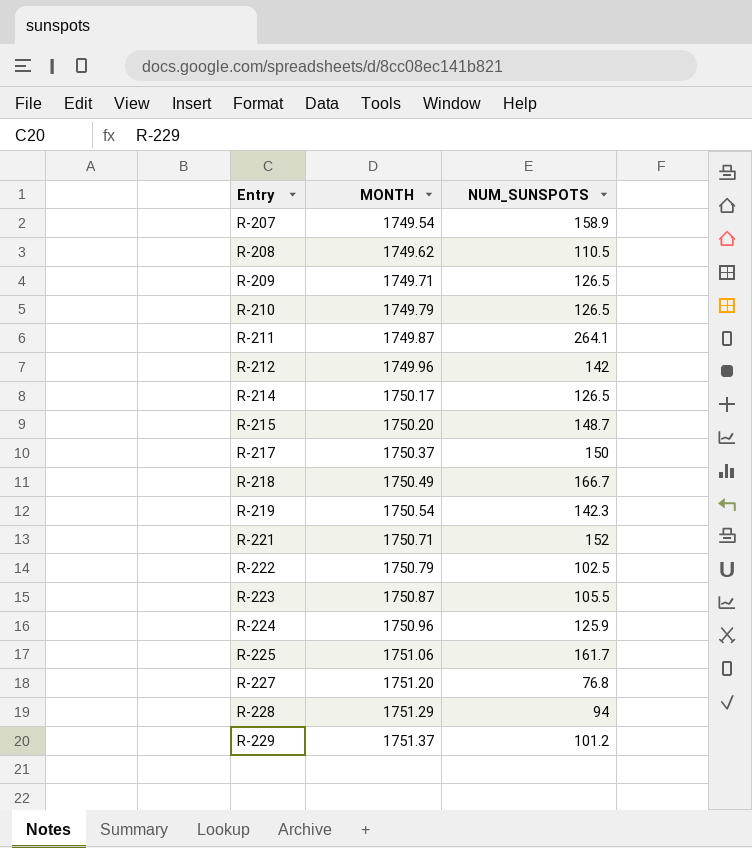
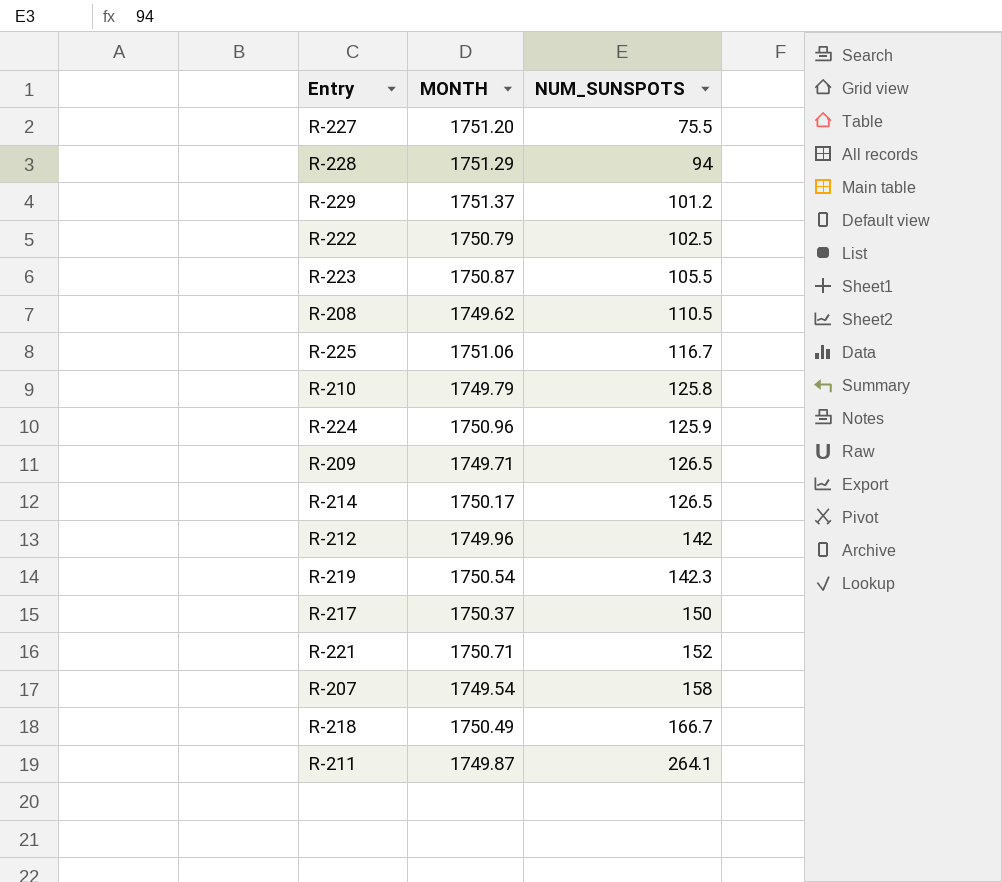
row order: Entry ascending -> NUM_SUNSPOTS ascending
row R-215: 1750.20 | 148.7 -> none
R-227 | NUM_SUNSPOTS: 76.8 -> 75.5
R-225 | NUM_SUNSPOTS: 161.7 -> 116.7
R-210 | NUM_SUNSPOTS: 126.5 -> 125.8
R-207 | NUM_SUNSPOTS: 158.9 -> 158

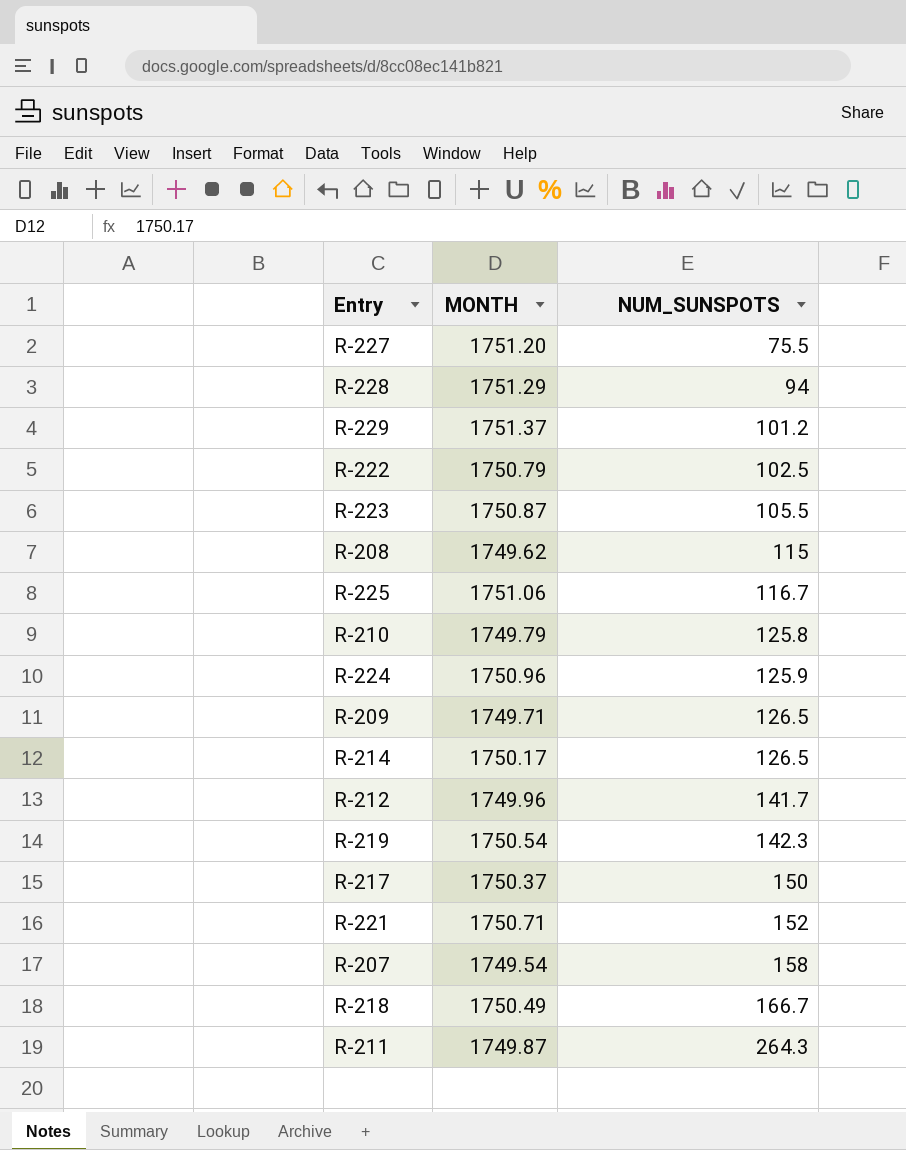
R-208 | NUM_SUNSPOTS: 110.5 -> 115
R-212 | NUM_SUNSPOTS: 142 -> 141.7
R-211 | NUM_SUNSPOTS: 264.1 -> 264.3

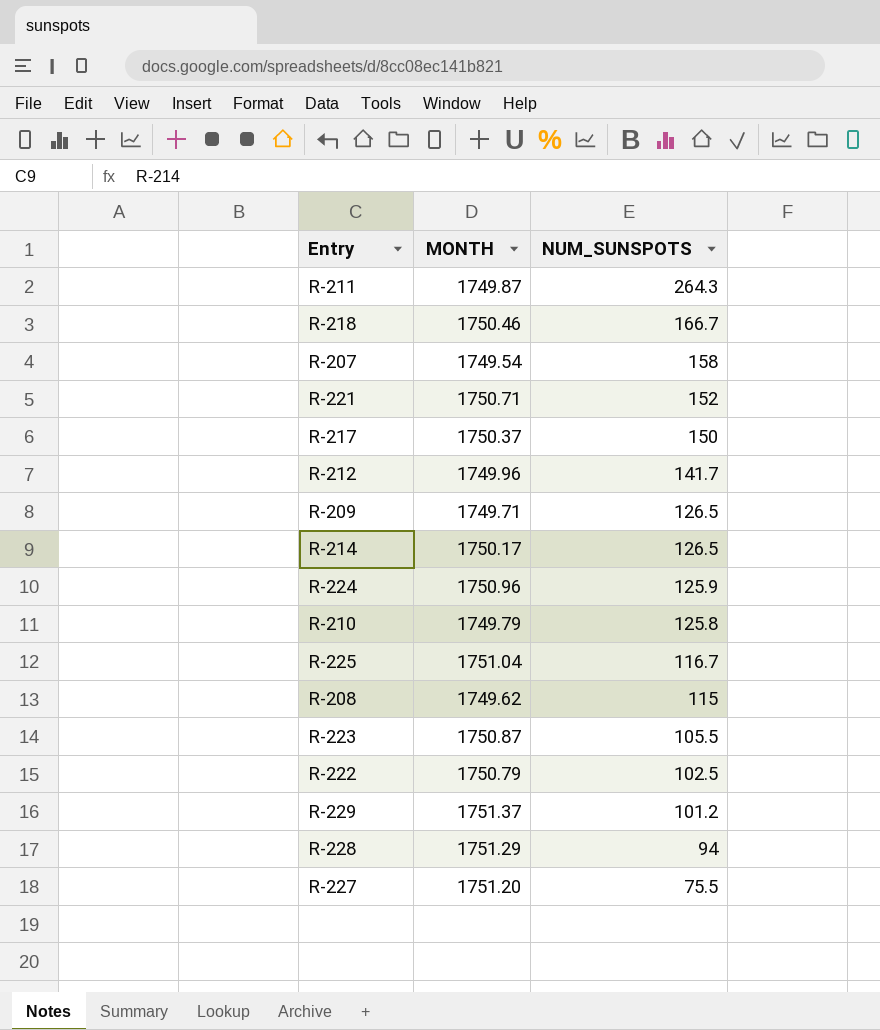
row order: NUM_SUNSPOTS ascending -> NUM_SUNSPOTS descending
row R-219: 1750.54 | 142.3 -> none
R-218 | MONTH: 1750.49 -> 1750.46
R-225 | MONTH: 1751.06 -> 1751.04

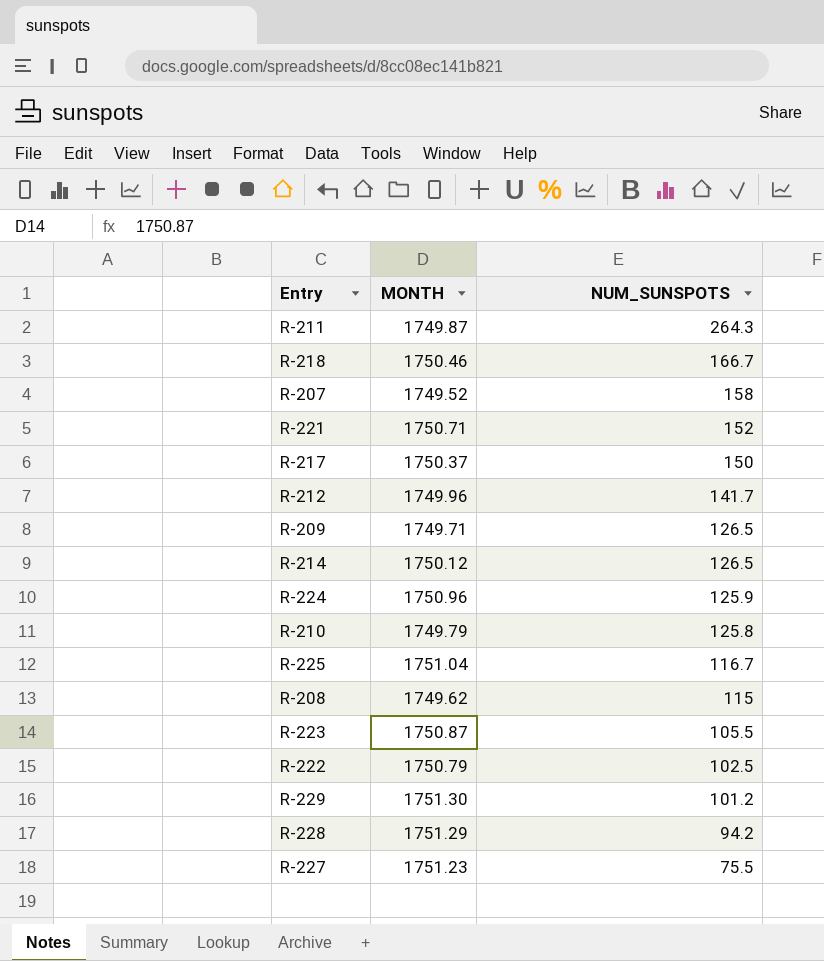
R-207 | MONTH: 1749.54 -> 1749.52
R-214 | MONTH: 1750.17 -> 1750.12
R-229 | MONTH: 1751.37 -> 1751.30
R-228 | NUM_SUNSPOTS: 94 -> 94.2
R-227 | MONTH: 1751.20 -> 1751.23

